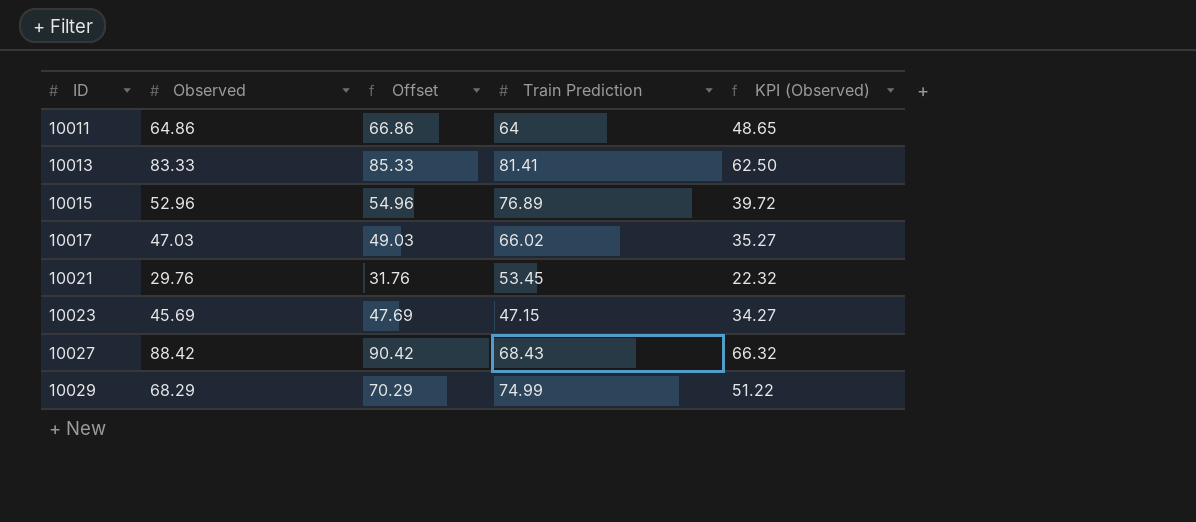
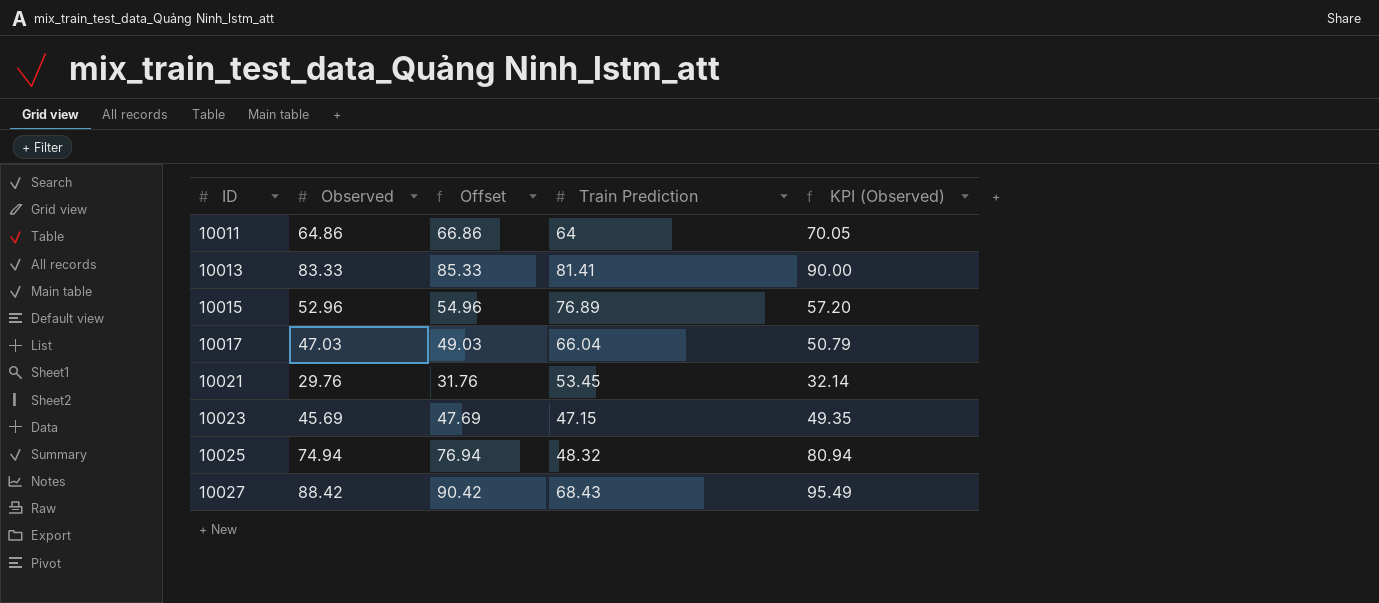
column KPI (Observed) | formula: [Observed] * 0.75 -> [Observed] * 1.08
row 10029: 68.29 | 70.29 | 74.99 | 51.22 -> none
10017 | Train Prediction: 66.02 -> 66.04
row 10025: none -> 74.94 | 76.94 | 48.32 | 80.94

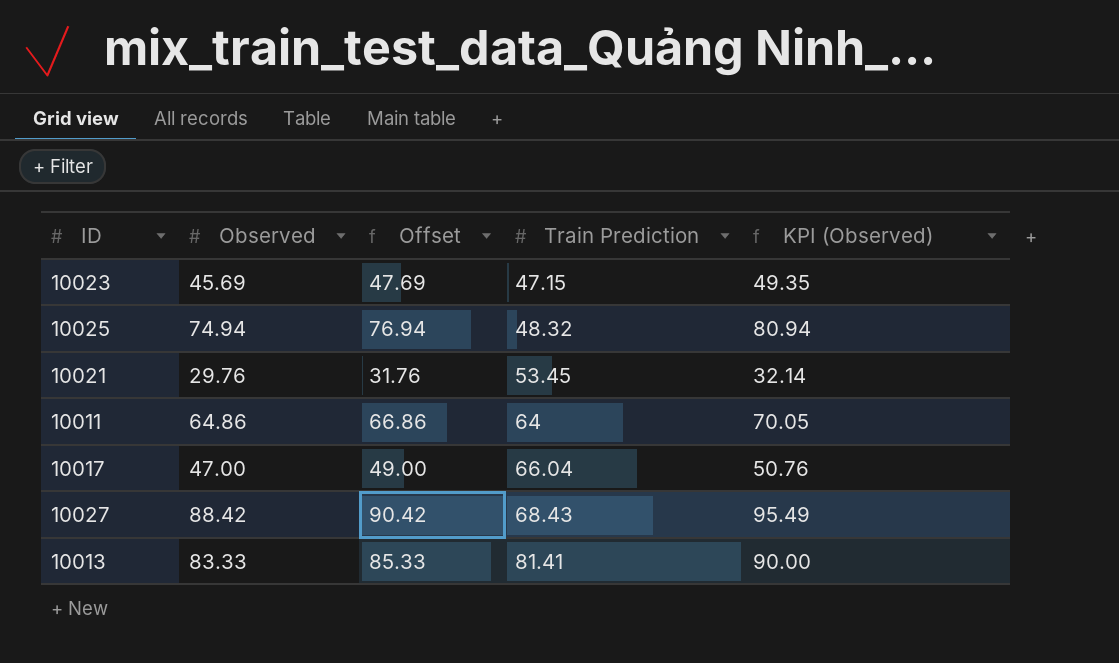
row order: ID ascending -> Train Prediction ascending
row 10015: 52.96 | 54.96 | 76.89 | 57.20 -> none
10017 | Observed: 47.03 -> 47.00
10017 | Offset: 49.03 -> 49.00
10017 | KPI (Observed): 50.79 -> 50.76

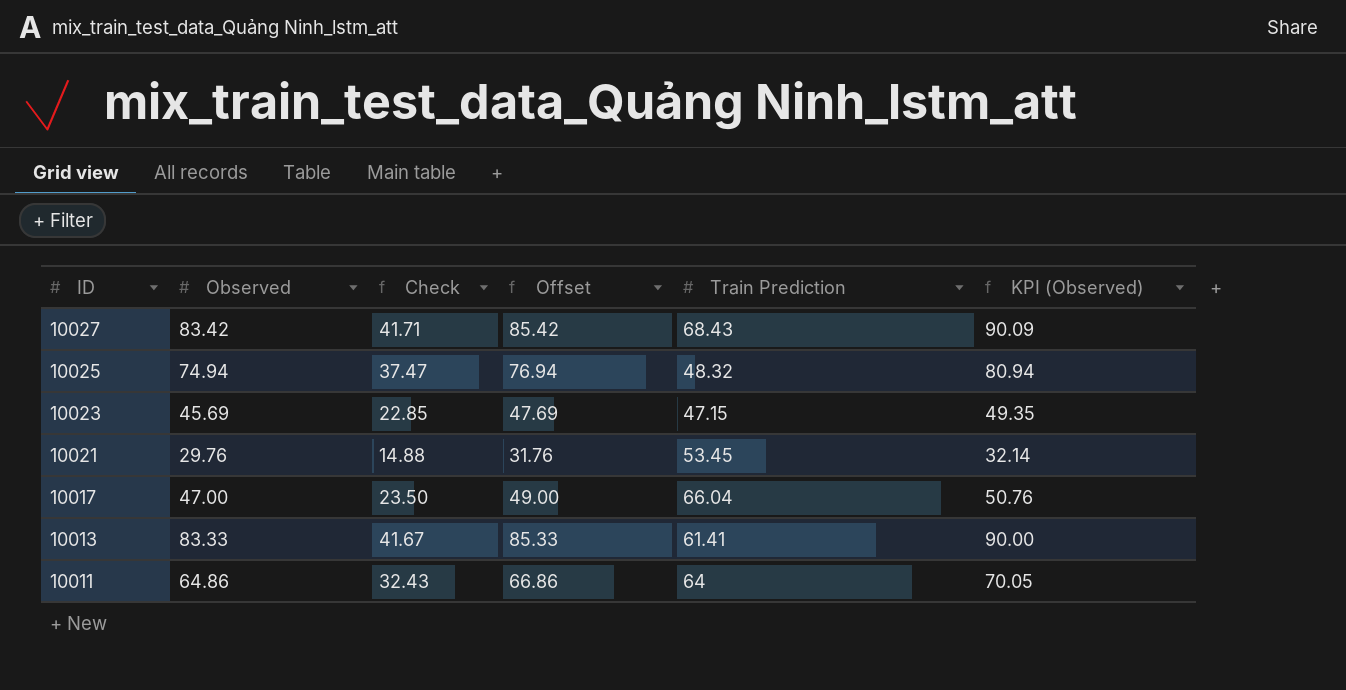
row order: Train Prediction ascending -> ID descending
column Check | formula: none -> [Observed] * 0.5
10027 | Observed: 88.42 -> 83.42
10027 | Offset: 90.42 -> 85.42
10027 | KPI (Observed): 95.49 -> 90.09
10013 | Train Prediction: 81.41 -> 61.41

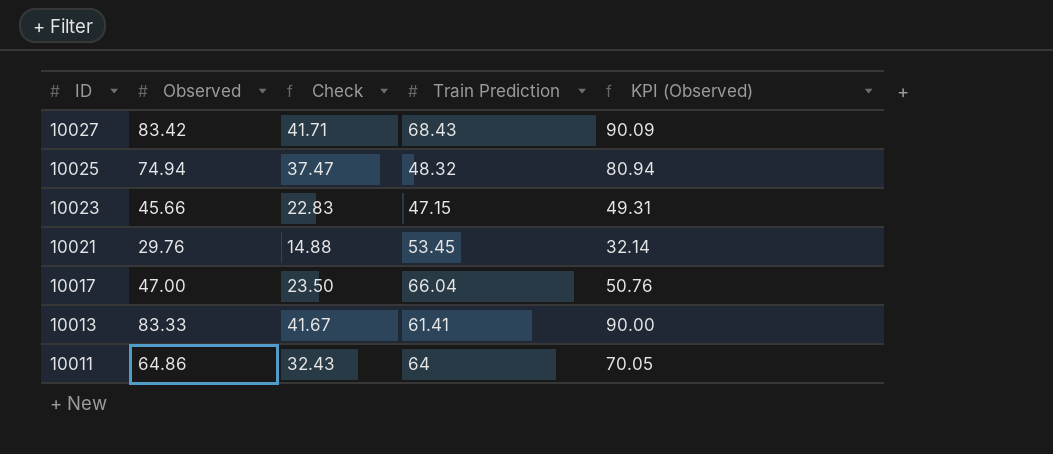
column Offset | formula: [Observed] + 2 -> none
10023 | Observed: 45.69 -> 45.66
10023 | Check: 22.85 -> 22.83
10023 | KPI (Observed): 49.35 -> 49.31

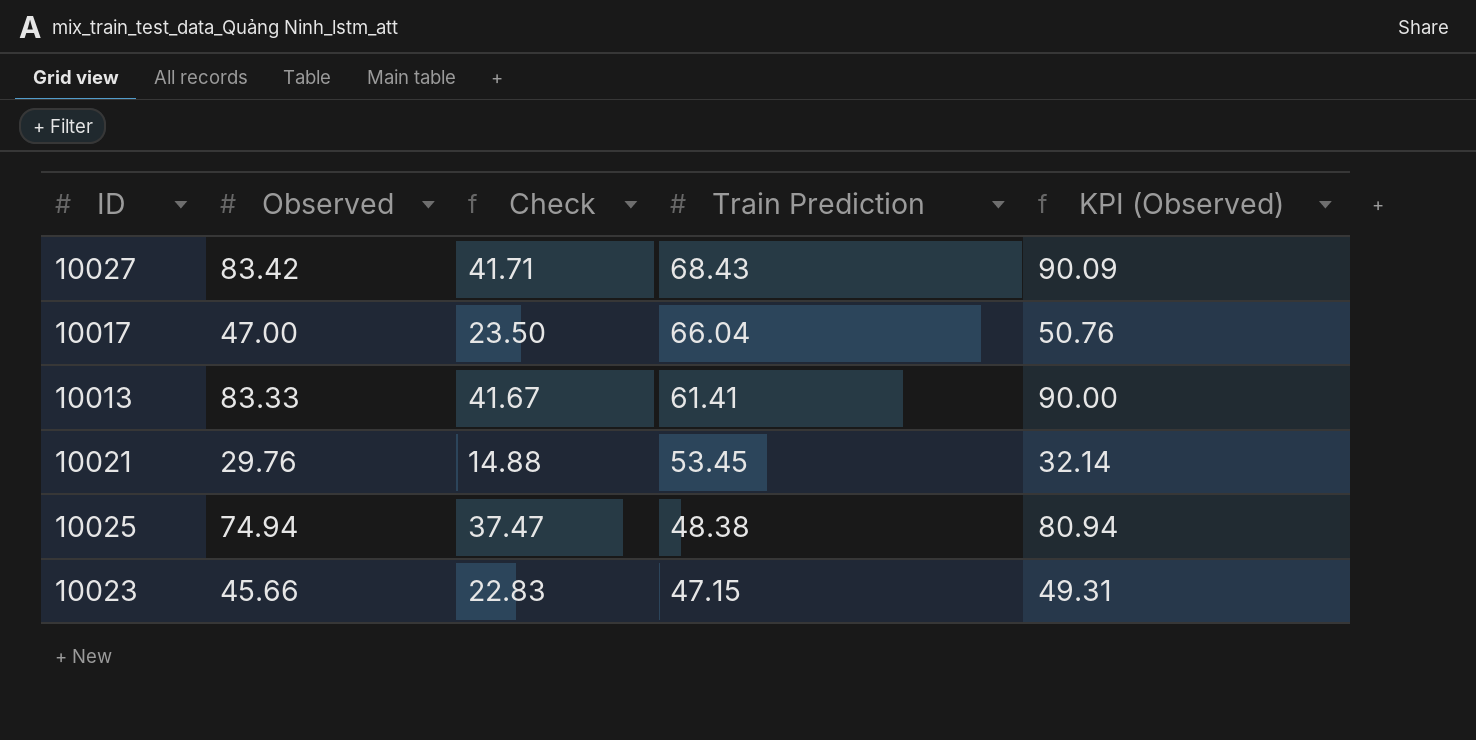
row order: ID descending -> Train Prediction descending
row 10011: 64.86 | 32.43 | 64 | 70.05 -> none
10025 | Train Prediction: 48.32 -> 48.38

